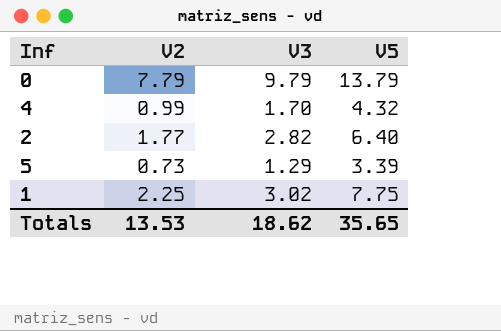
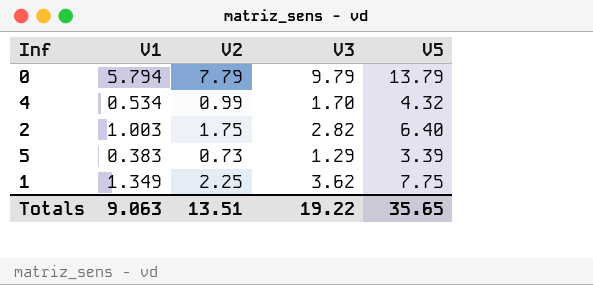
column V1 | position: none -> 2
2 | V2: 1.77 -> 1.75
1 | V3: 3.02 -> 3.62
Totals | V2: 13.53 -> 13.51
Totals | V3: 18.62 -> 19.22

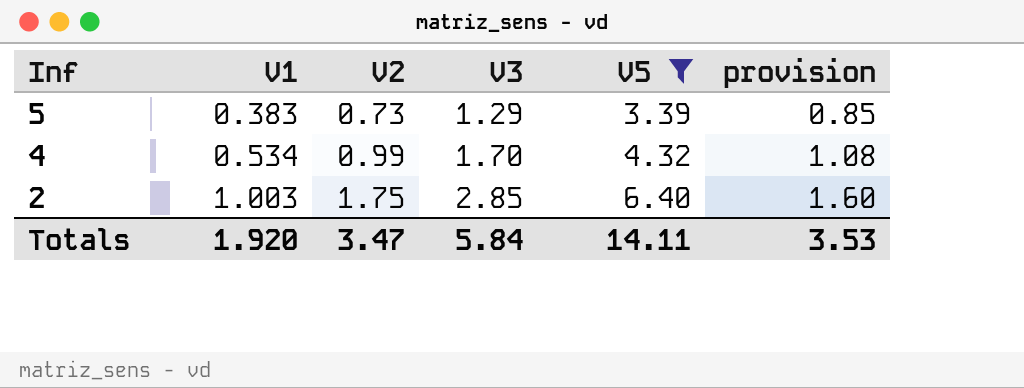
filter: none -> V5 <= 6.40
row order: none -> Inf descending
column provision | formula: none -> [V5] * 0.25
2 | V3: 2.82 -> 2.85
Totals | V1: 9.063 -> 1.920
Totals | V2: 13.51 -> 3.47
Totals | V3: 19.22 -> 5.84
Totals | V5: 35.65 -> 14.11

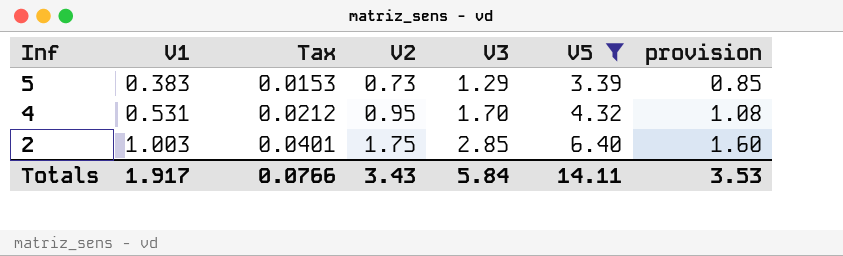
column Tax | formula: none -> [V1] * 0.04
4 | V1: 0.534 -> 0.531
4 | V2: 0.99 -> 0.95
Totals | V1: 1.920 -> 1.917
Totals | V2: 3.47 -> 3.43

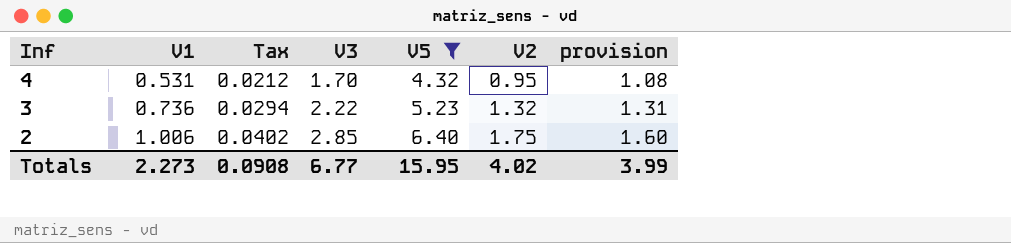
column V2 | position: 4 -> 6
row 5: 0.383 | 0.0153 | 0.73 | 1.29 | 3.39 | 0.85 -> none
row 3: none -> 0.736 | 0.0294 | 2.22 | 5.23 | 1.32 | 1.31
2 | V1: 1.003 -> 1.006
2 | Tax: 0.0401 -> 0.0402
Totals | V1: 1.917 -> 2.273
Totals | Tax: 0.0766 -> 0.0908
Totals | V3: 5.84 -> 6.77
Totals | V5: 14.11 -> 15.95
Totals | V2: 3.43 -> 4.02
Totals | provision: 3.53 -> 3.99

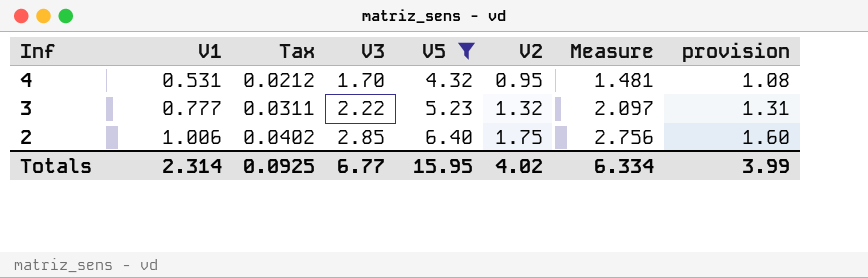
column Measure | formula: none -> [V1] + [V2]
3 | V1: 0.736 -> 0.777
3 | Tax: 0.0294 -> 0.0311
Totals | V1: 2.273 -> 2.314
Totals | Tax: 0.0908 -> 0.0925

